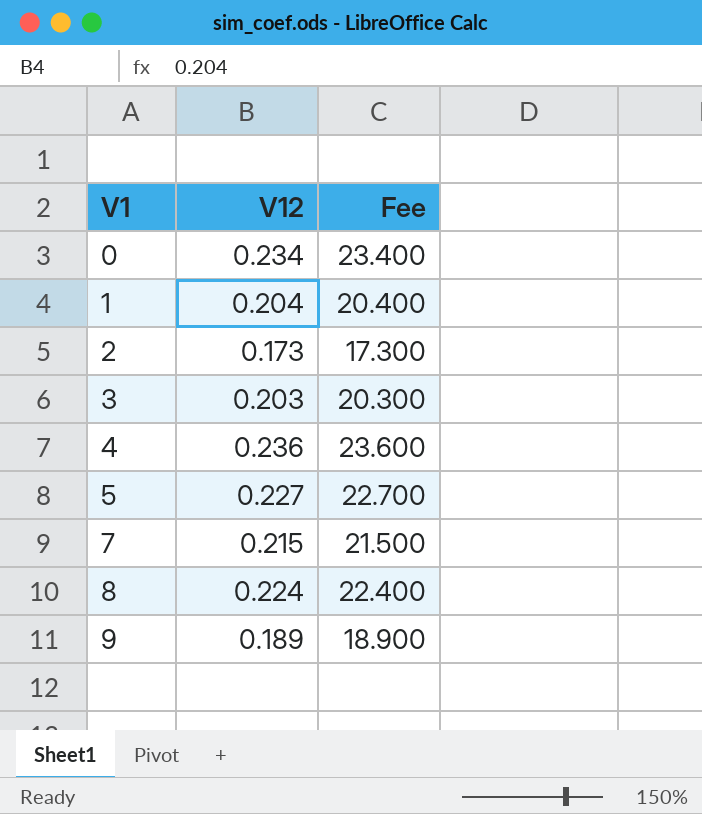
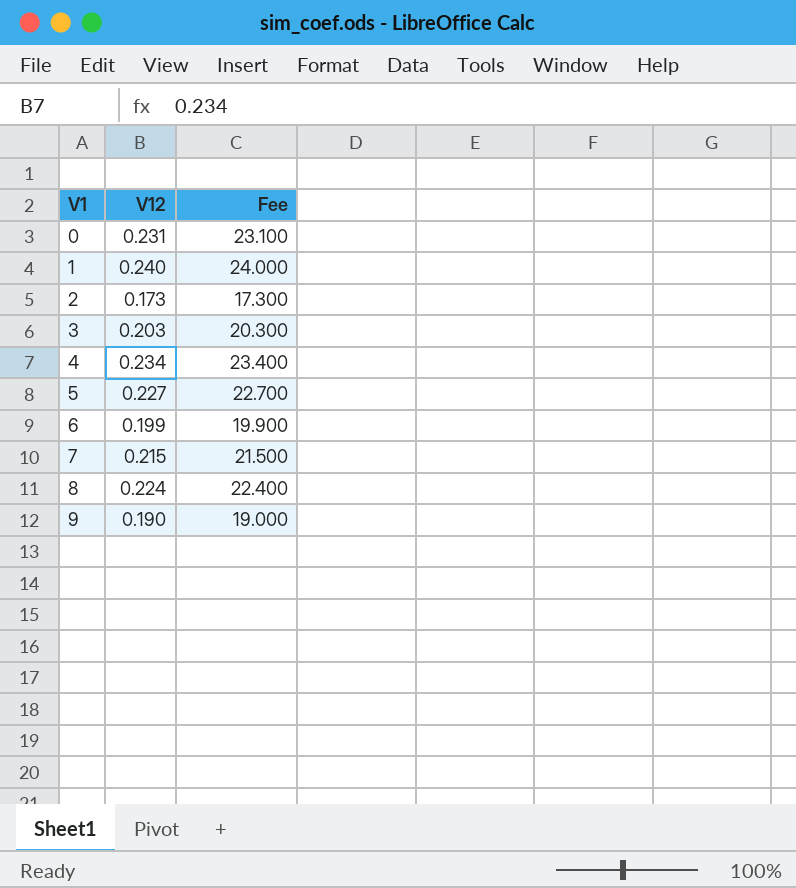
0 | V12: 0.234 -> 0.231
0 | Fee: 23.400 -> 23.100
1 | V12: 0.204 -> 0.240
1 | Fee: 20.400 -> 24.000
4 | V12: 0.236 -> 0.234
4 | Fee: 23.600 -> 23.400
row 6: none -> 0.199 | 19.900
9 | V12: 0.189 -> 0.190
9 | Fee: 18.900 -> 19.000

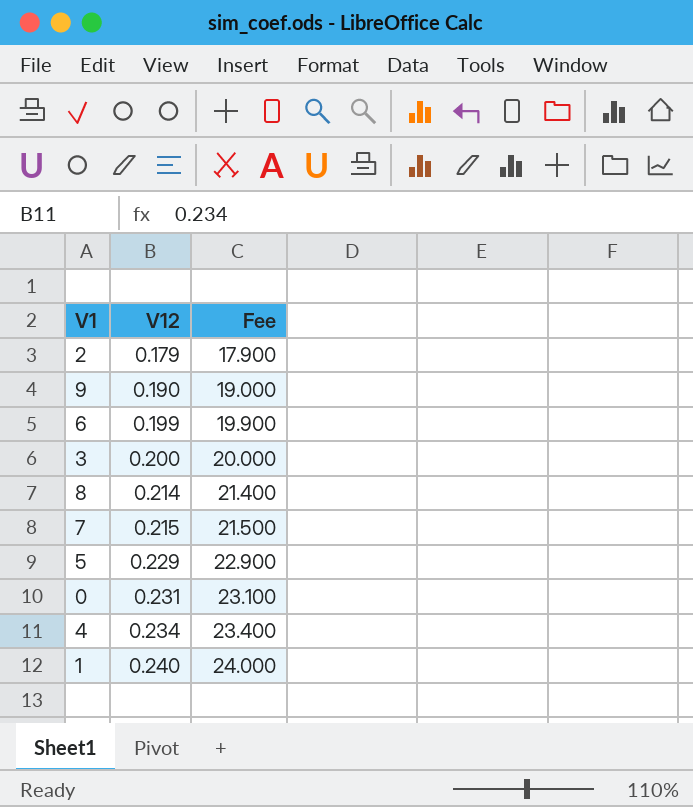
row order: V1 ascending -> V12 ascending
2 | V12: 0.173 -> 0.179
2 | Fee: 17.300 -> 17.900
3 | V12: 0.203 -> 0.200
3 | Fee: 20.300 -> 20.000
8 | V12: 0.224 -> 0.214
8 | Fee: 22.400 -> 21.400
5 | V12: 0.227 -> 0.229
5 | Fee: 22.700 -> 22.900

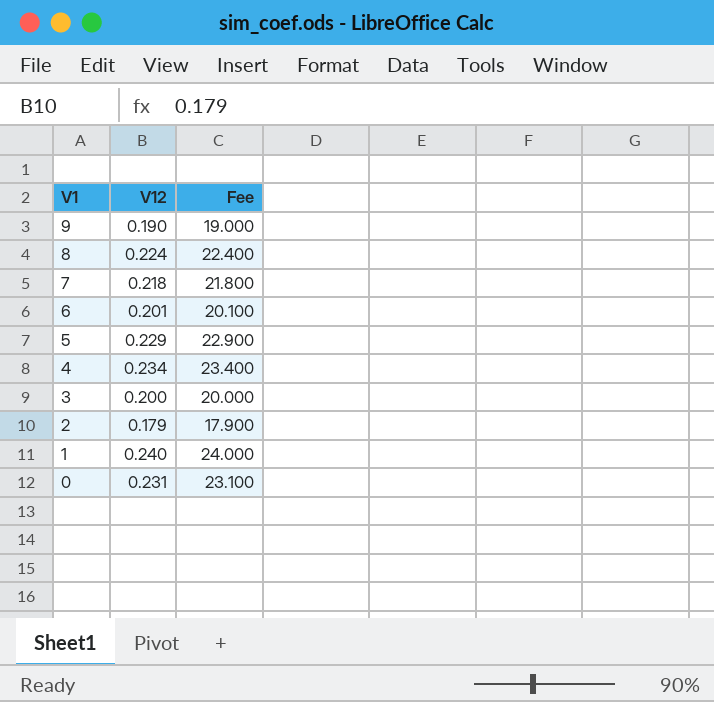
row order: V12 ascending -> V1 descending
8 | V12: 0.214 -> 0.224
8 | Fee: 21.400 -> 22.400
7 | V12: 0.215 -> 0.218
7 | Fee: 21.500 -> 21.800
6 | V12: 0.199 -> 0.201
6 | Fee: 19.900 -> 20.100

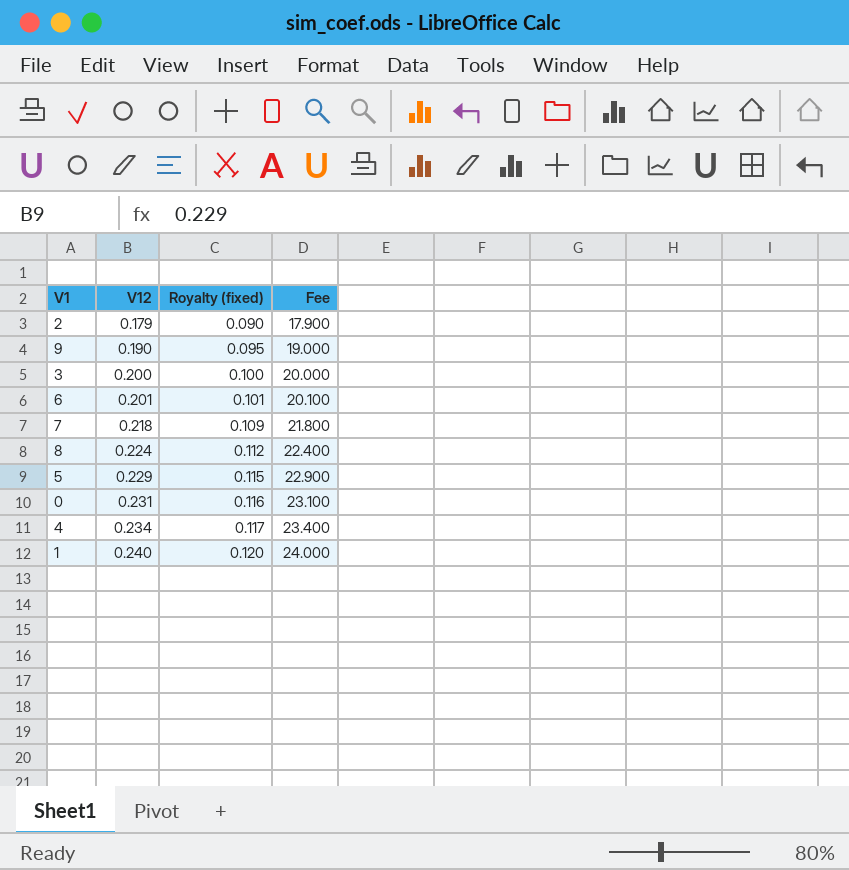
row order: V1 descending -> V12 ascending
column Royalty (fixed) | formula: none -> [V12] * 0.5

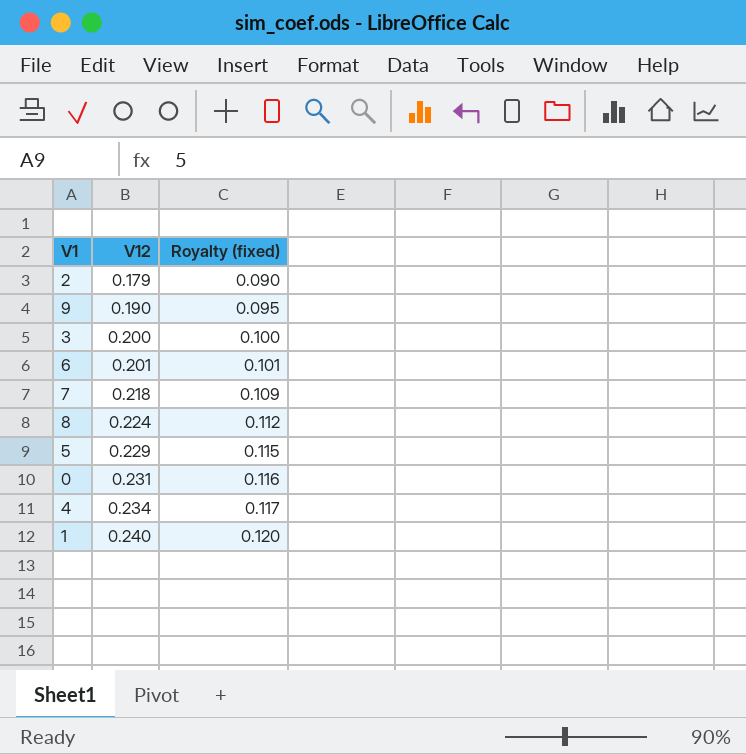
column Fee | formula: [V12] * 100 -> none

